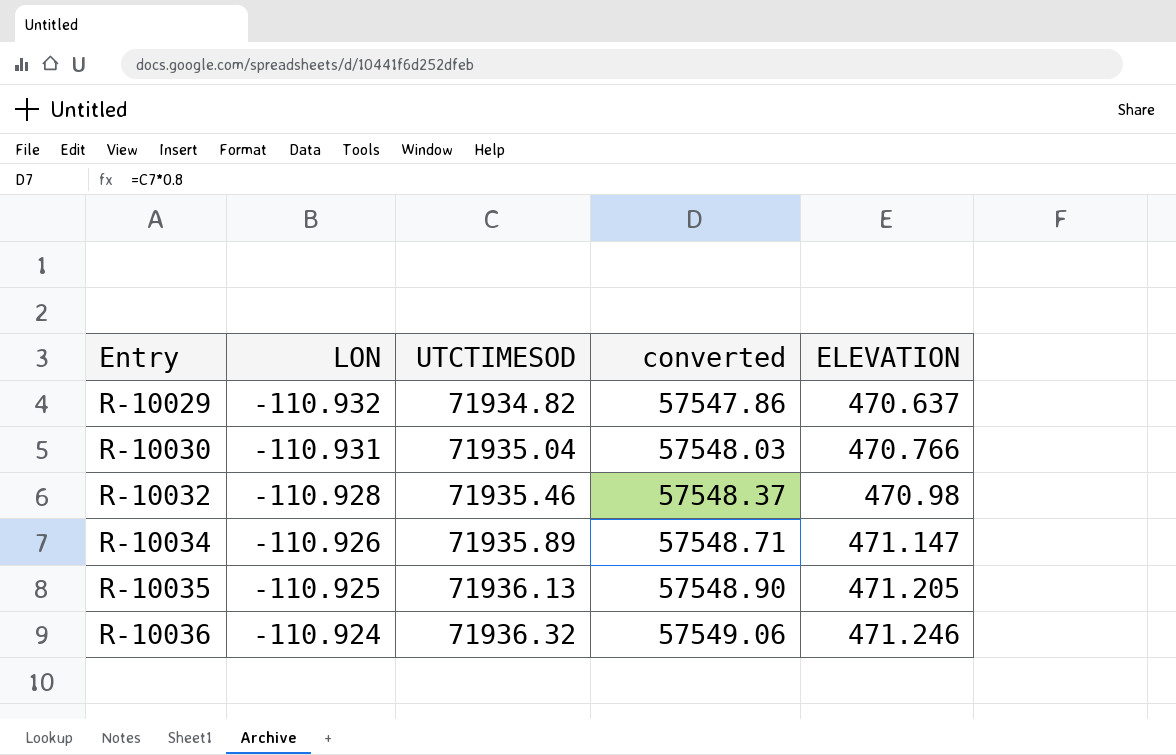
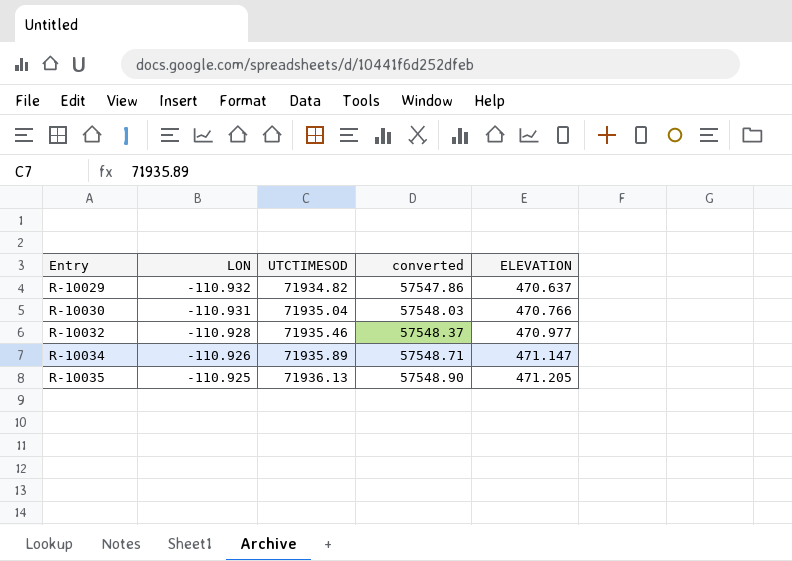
row R-10036: -110.924 | 71936.32 | 57549.06 | 471.246 -> none
R-10032 | ELEVATION: 470.98 -> 470.977

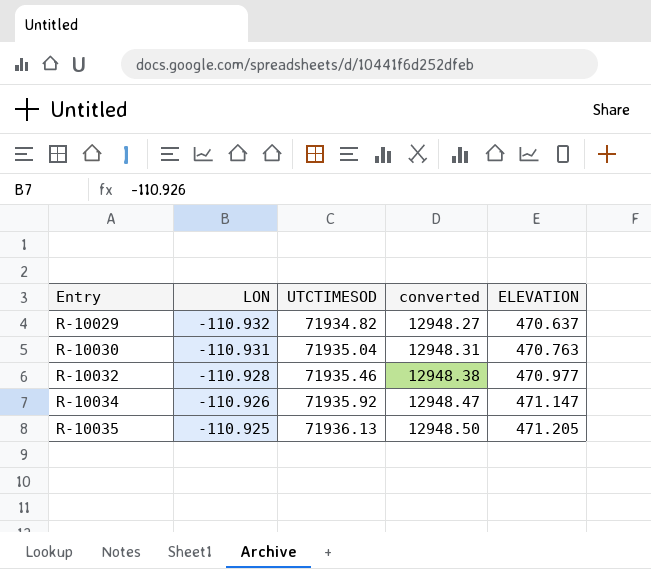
column converted | formula: [UTCTIMESOD] * 0.8 -> [UTCTIMESOD] * 0.18
R-10030 | ELEVATION: 470.766 -> 470.763
R-10034 | UTCTIMESOD: 71935.89 -> 71935.92

